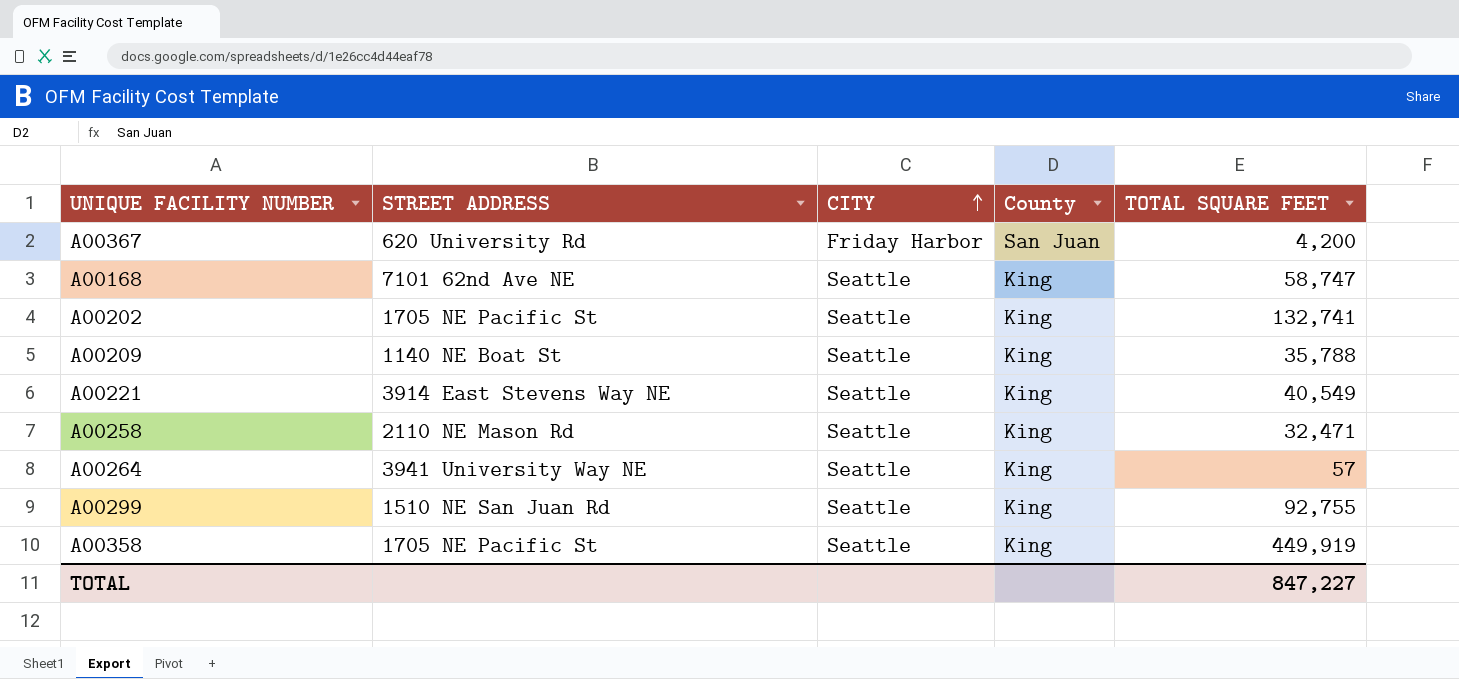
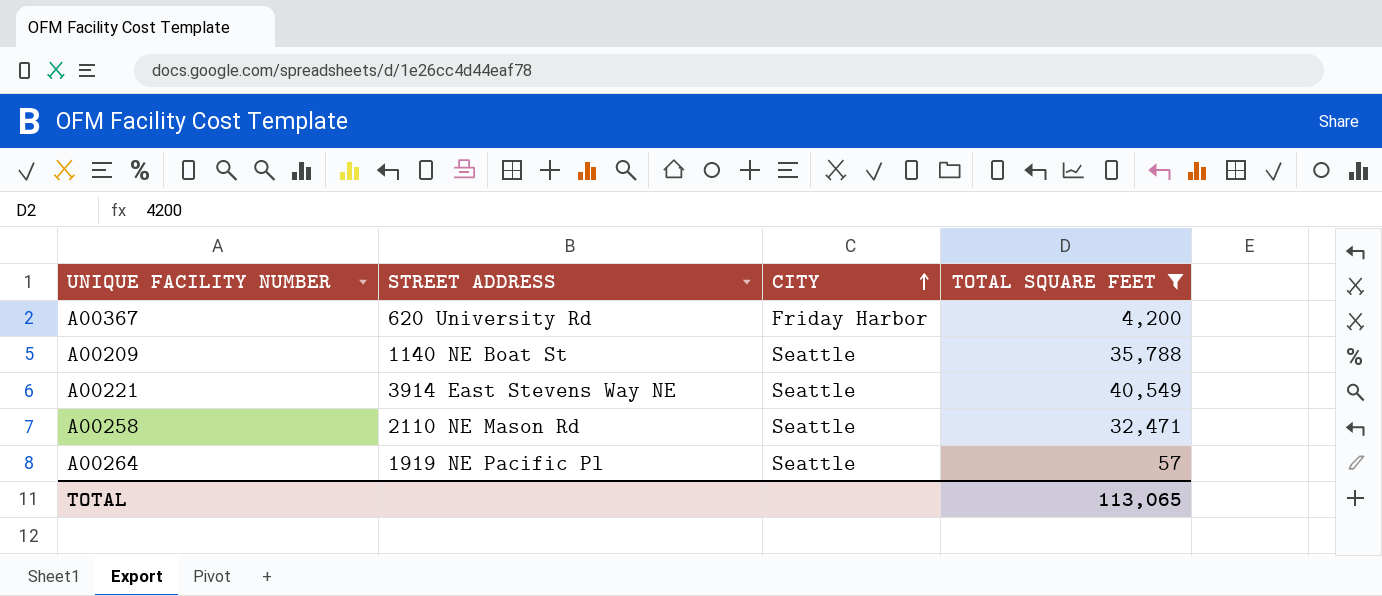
filter: none -> TOTAL SQUARE FEET <= 40,549
column County | position: 4 -> none
A00264 | STREET ADDRESS: 3941 University Way NE -> 1919 NE Pacific Pl
TOTAL | TOTAL SQUARE FEET: 847,227 -> 113,065

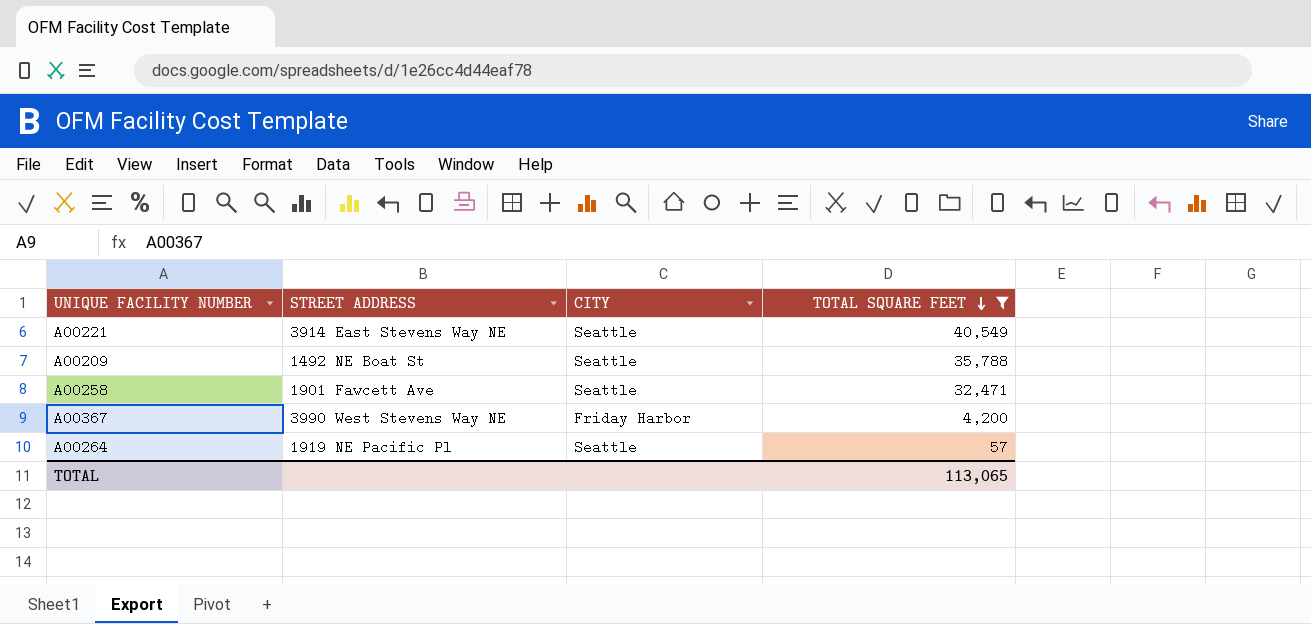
row order: CITY ascending -> TOTAL SQUARE FEET descending
A00209 | STREET ADDRESS: 1140 NE Boat St -> 1492 NE Boat St
A00258 | STREET ADDRESS: 2110 NE Mason Rd -> 1901 Fawcett Ave
A00367 | STREET ADDRESS: 620 University Rd -> 3990 West Stevens Way NE

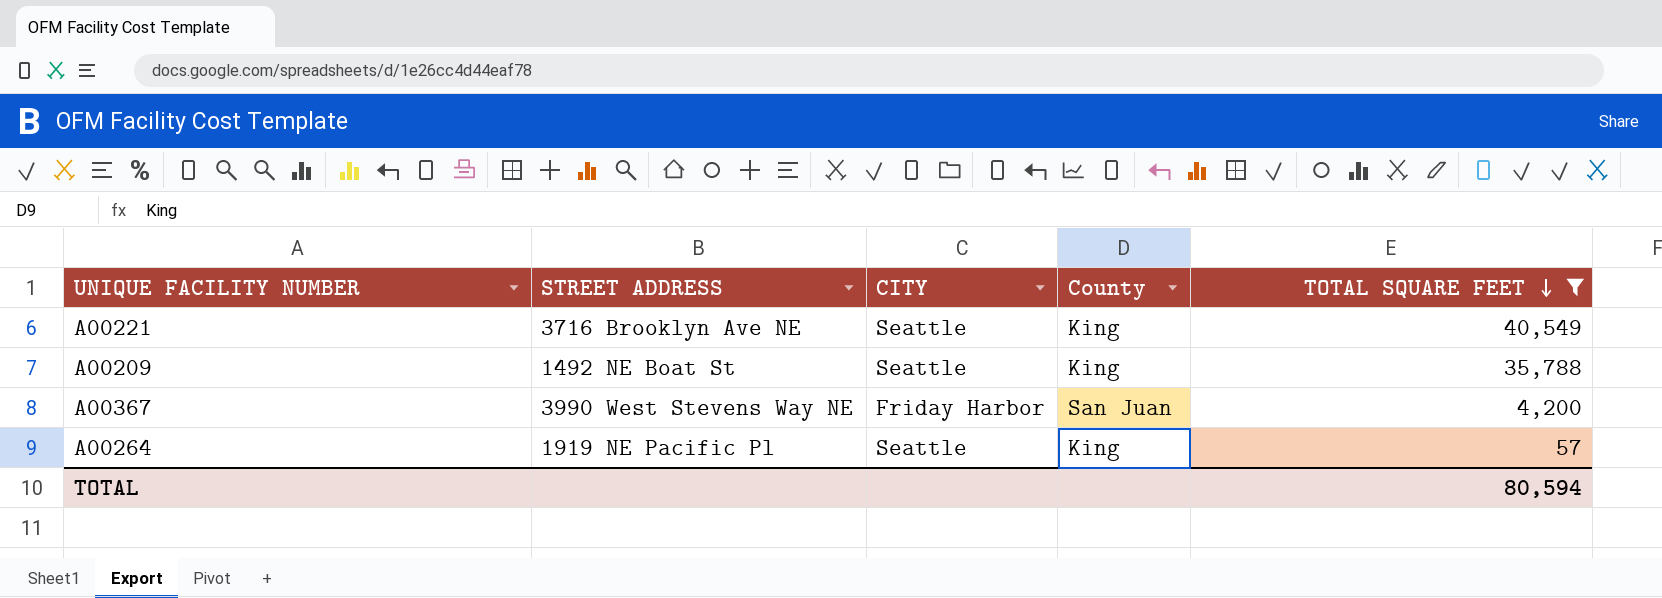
column County | position: none -> 4
row A00258: 1901 Fawcett Ave | Seattle | 32,471 -> none
A00221 | STREET ADDRESS: 3914 East Stevens Way NE -> 3716 Brooklyn Ave NE
TOTAL | TOTAL SQUARE FEET: 113,065 -> 80,594

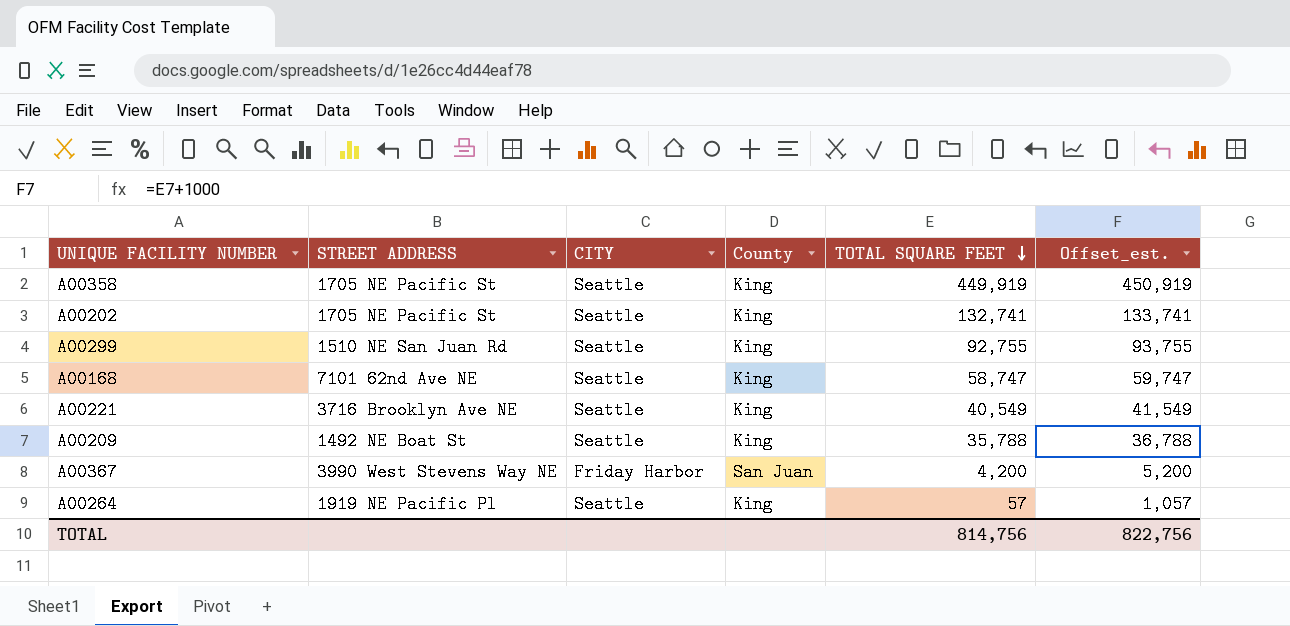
filter: TOTAL SQUARE FEET <= 40,549 -> none
column Offset_est. | formula: none -> [TOTAL SQUARE FEET] + 1000
TOTAL | TOTAL SQUARE FEET: 80,594 -> 814,756

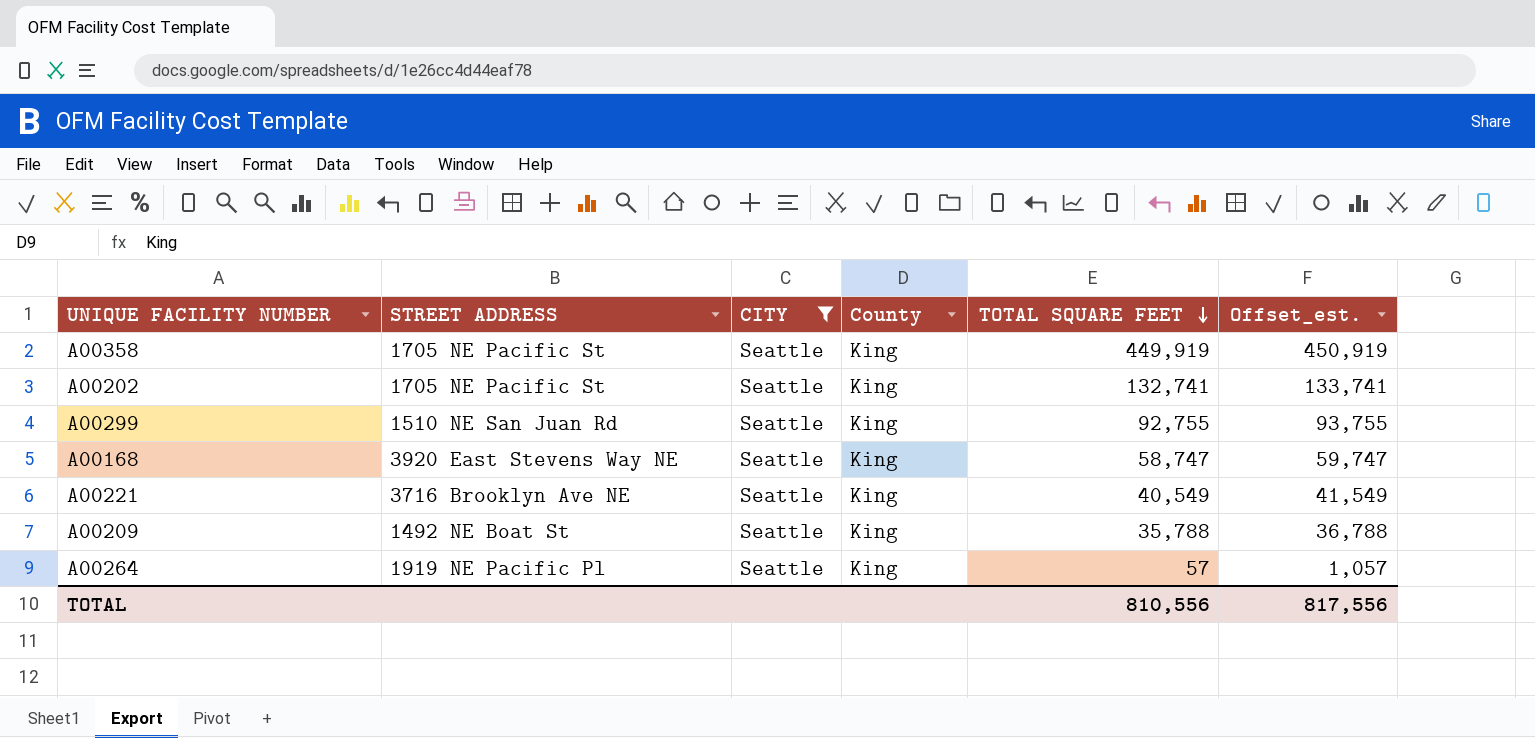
filter: none -> CITY = Seattle
A00168 | STREET ADDRESS: 7101 62nd Ave NE -> 3920 East Stevens Way NE
TOTAL | TOTAL SQUARE FEET: 814,756 -> 810,556
TOTAL | Offset_est.: 822,756 -> 817,556

